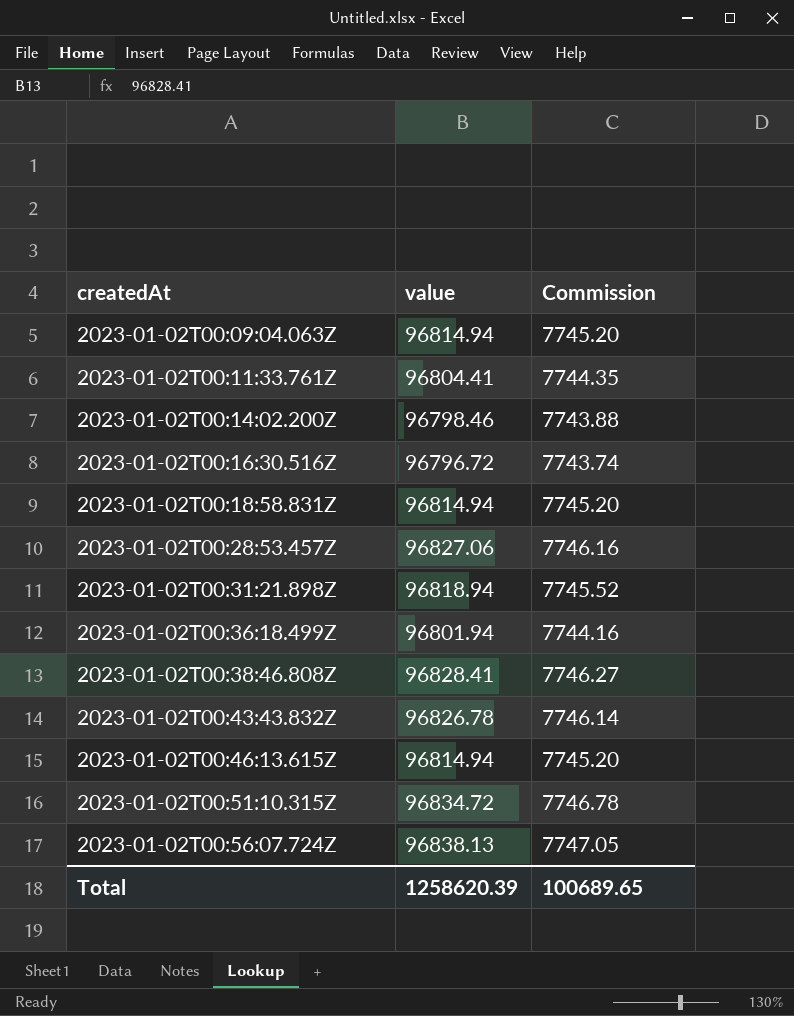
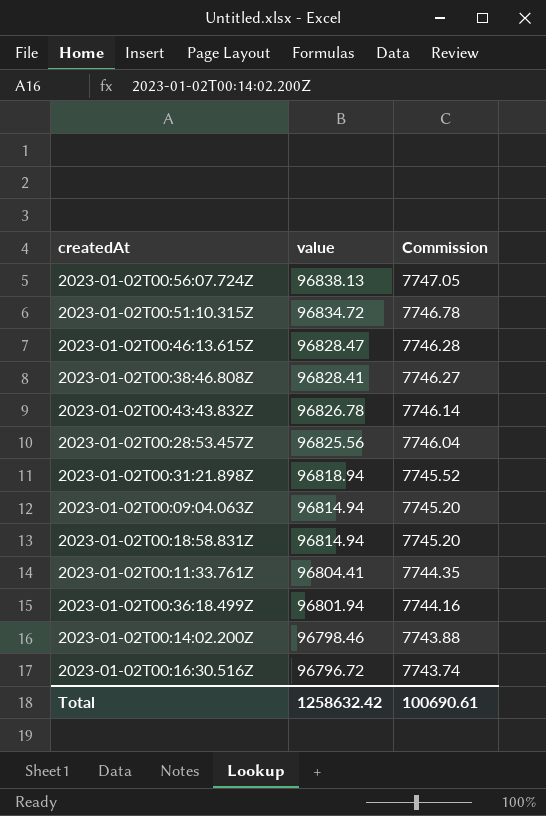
row order: createdAt ascending -> value descending
2023-01-02T00:46:13.615Z | value: 96814.94 -> 96828.47
2023-01-02T00:46:13.615Z | Commission: 7745.20 -> 7746.28
2023-01-02T00:28:53.457Z | value: 96827.06 -> 96825.56
2023-01-02T00:28:53.457Z | Commission: 7746.16 -> 7746.04
Total | value: 1258620.39 -> 1258632.42
Total | Commission: 100689.65 -> 100690.61

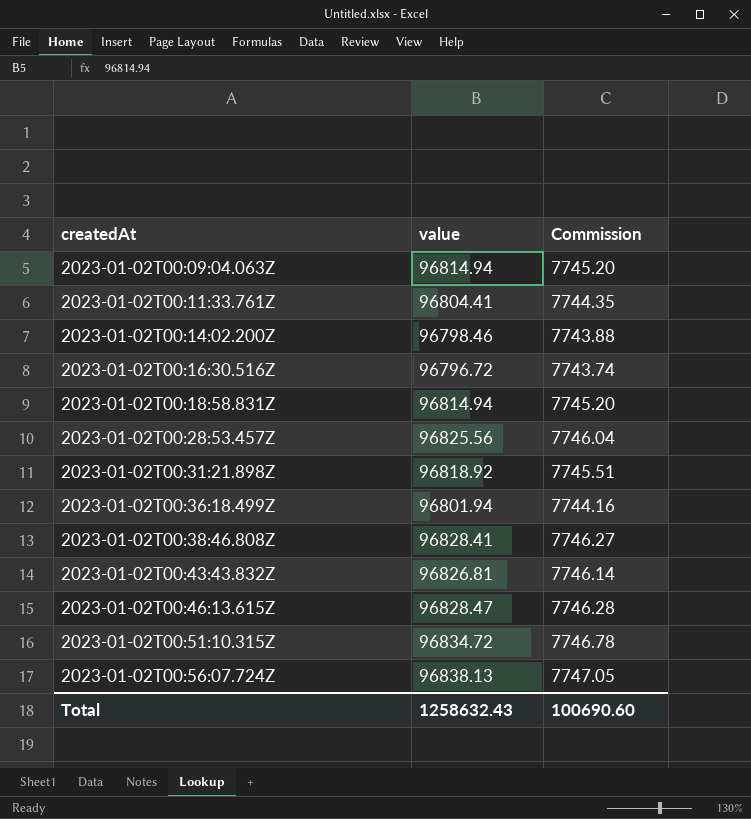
row order: value descending -> createdAt ascending
2023-01-02T00:31:21.898Z | value: 96818.94 -> 96818.92
2023-01-02T00:31:21.898Z | Commission: 7745.52 -> 7745.51
2023-01-02T00:43:43.832Z | value: 96826.78 -> 96826.81
Total | value: 1258632.42 -> 1258632.43
Total | Commission: 100690.61 -> 100690.60

